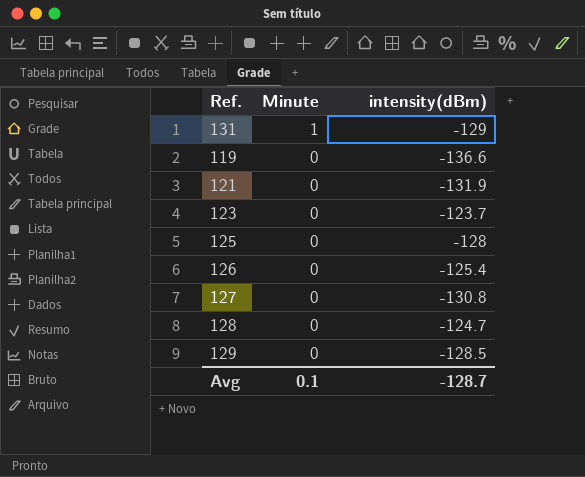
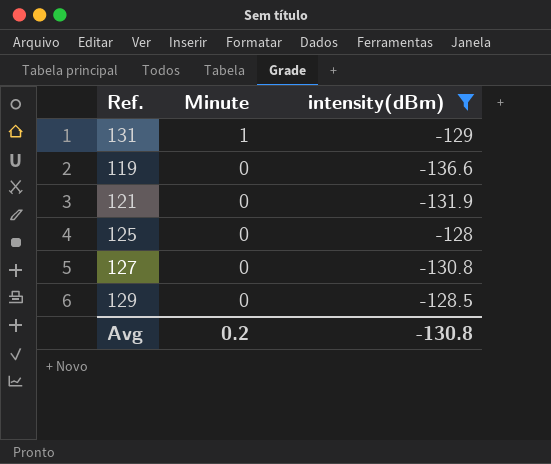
filter: none -> intensity(dBm) <= -128
Avg | Minute: 0.1 -> 0.2
Avg | intensity(dBm): -128.7 -> -130.8

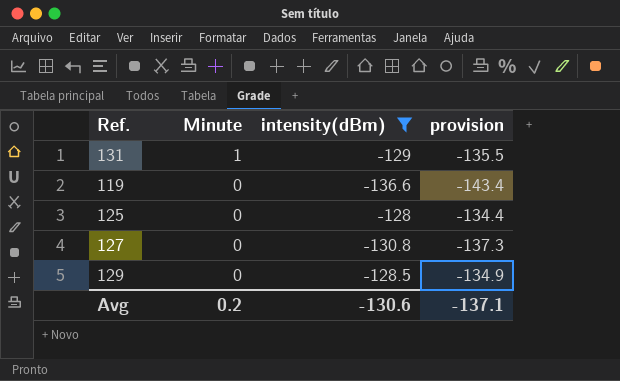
column provision | formula: none -> [intensity(dBm)] * 1.05
row 121: 0 | -131.9 -> none
Avg | intensity(dBm): -130.8 -> -130.6

